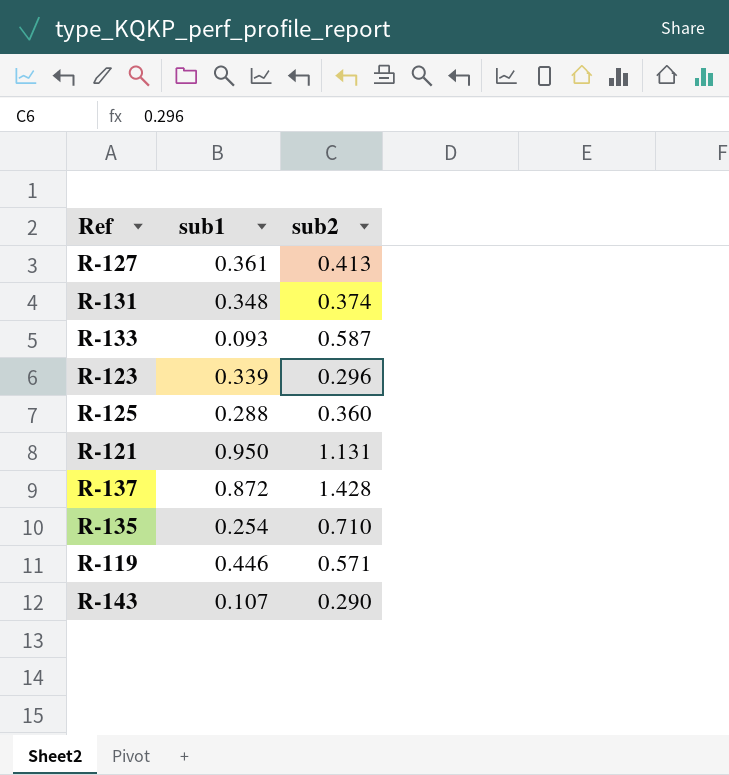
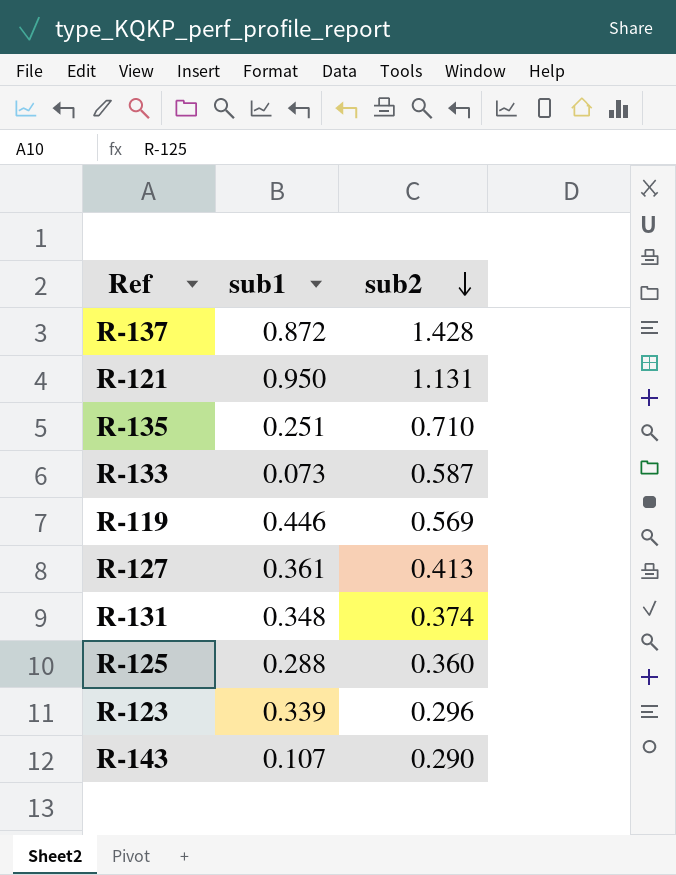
row order: none -> sub2 descending
R-135 | sub1: 0.254 -> 0.251
R-133 | sub1: 0.093 -> 0.073
R-119 | sub2: 0.571 -> 0.569

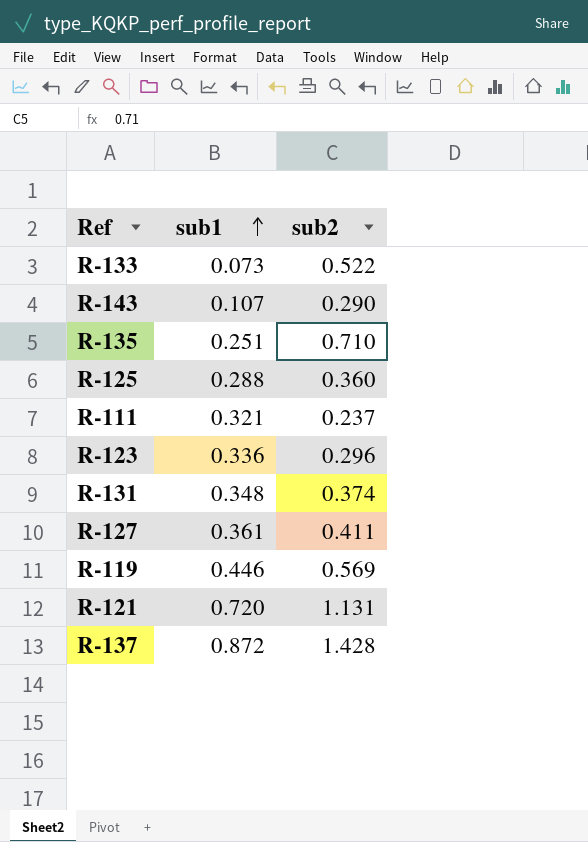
row order: sub2 descending -> sub1 ascending
R-133 | sub2: 0.587 -> 0.522
row R-111: none -> 0.321 | 0.237
R-123 | sub1: 0.339 -> 0.336
R-127 | sub2: 0.413 -> 0.411
R-121 | sub1: 0.950 -> 0.720

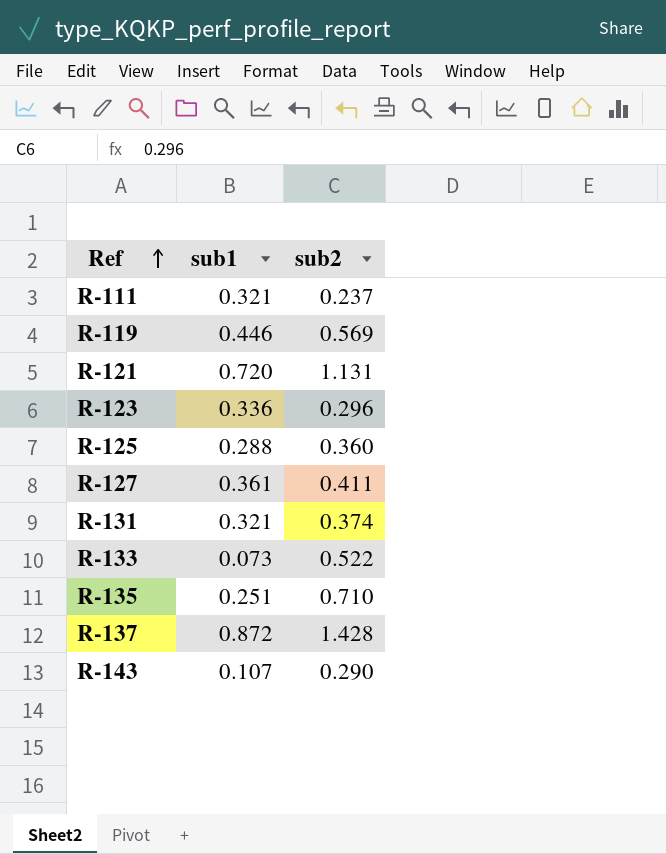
row order: sub1 ascending -> Ref ascending
R-131 | sub1: 0.348 -> 0.321

